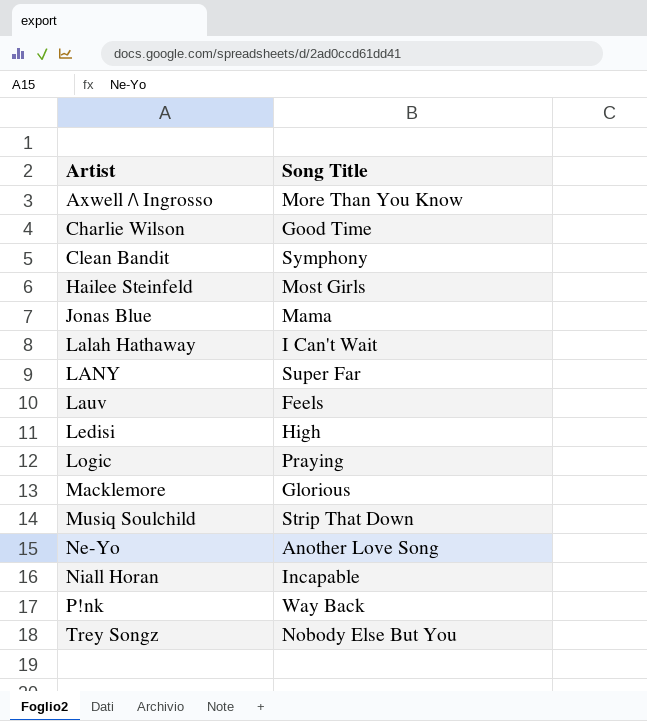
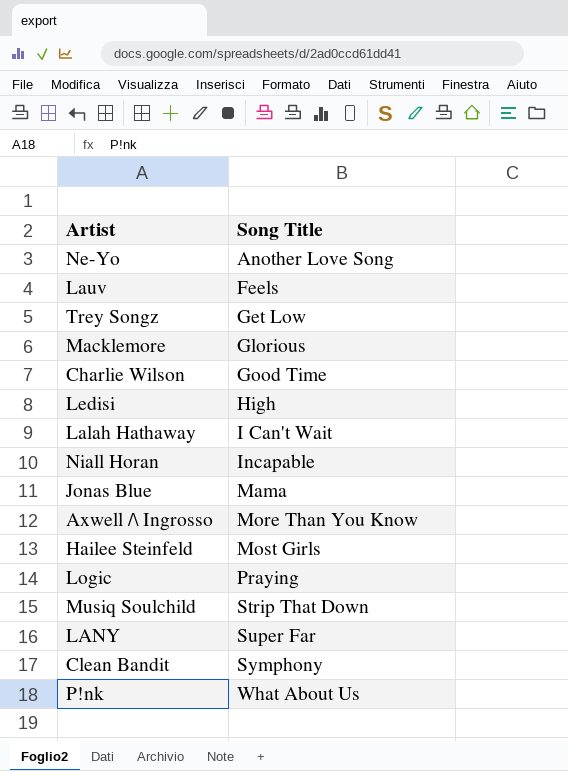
row order: Artist ascending -> Song Title ascending
Trey Songz | Song Title: Nobody Else But You -> Get Low
P!nk | Song Title: Way Back -> What About Us

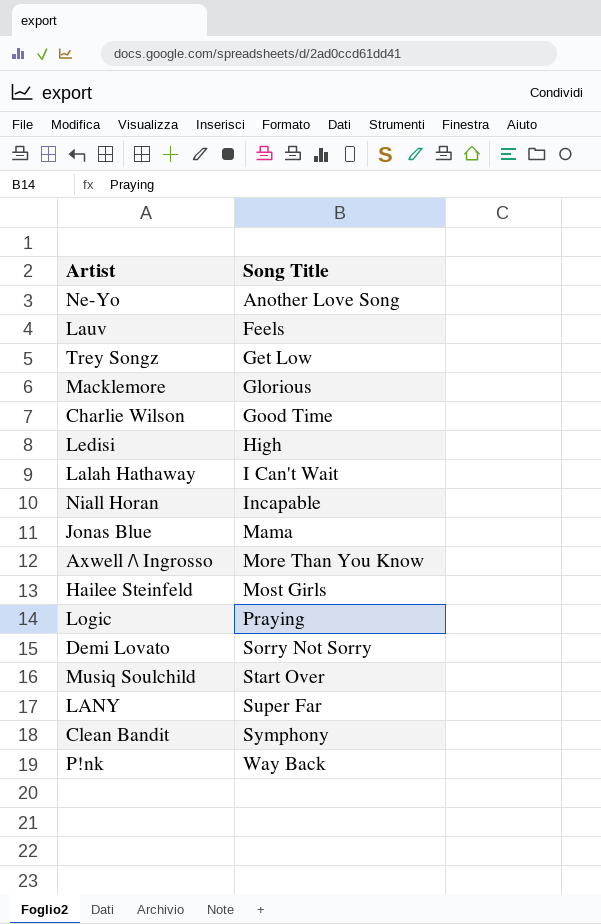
row Demi Lovato: none -> Sorry Not Sorry
Musiq Soulchild | Song Title: Strip That Down -> Start Over
P!nk | Song Title: What About Us -> Way Back

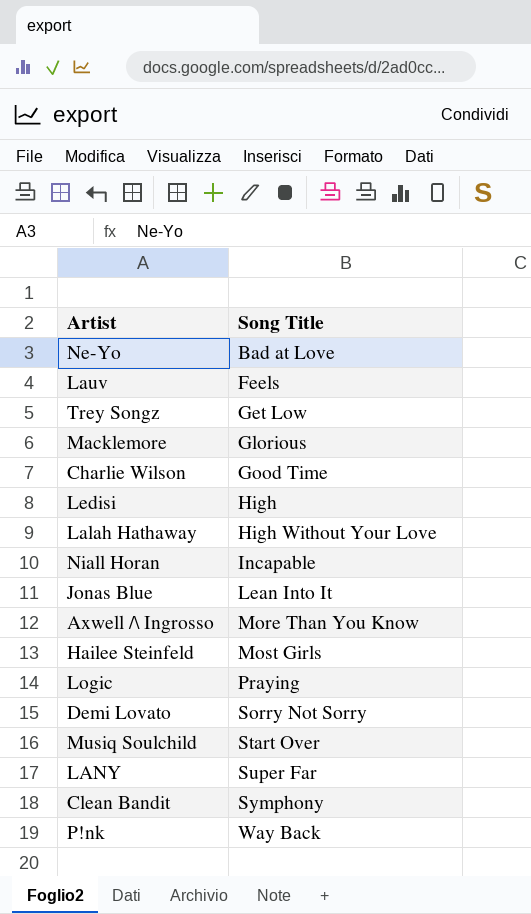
Ne-Yo | Song Title: Another Love Song -> Bad at Love
Lalah Hathaway | Song Title: I Can't Wait -> High Without Your Love
Jonas Blue | Song Title: Mama -> Lean Into It

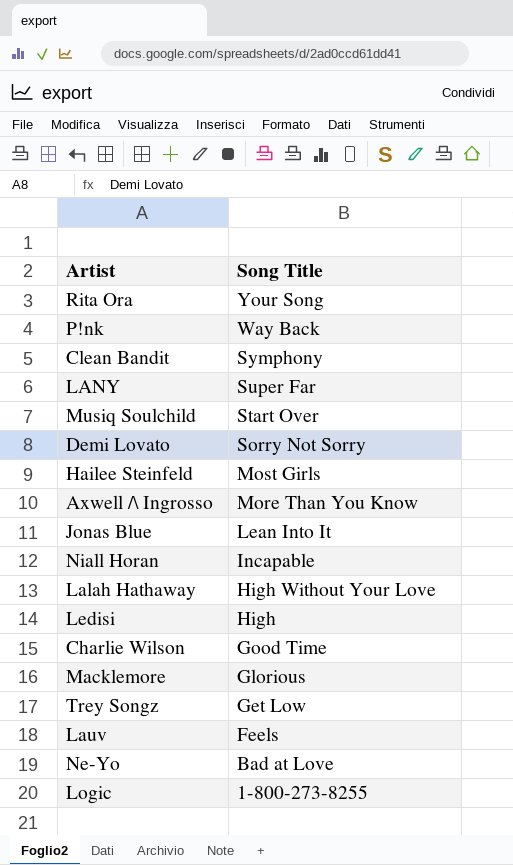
row order: Song Title ascending -> Song Title descending
row Rita Ora: none -> Your Song
Logic | Song Title: Praying -> 1-800-273-8255

